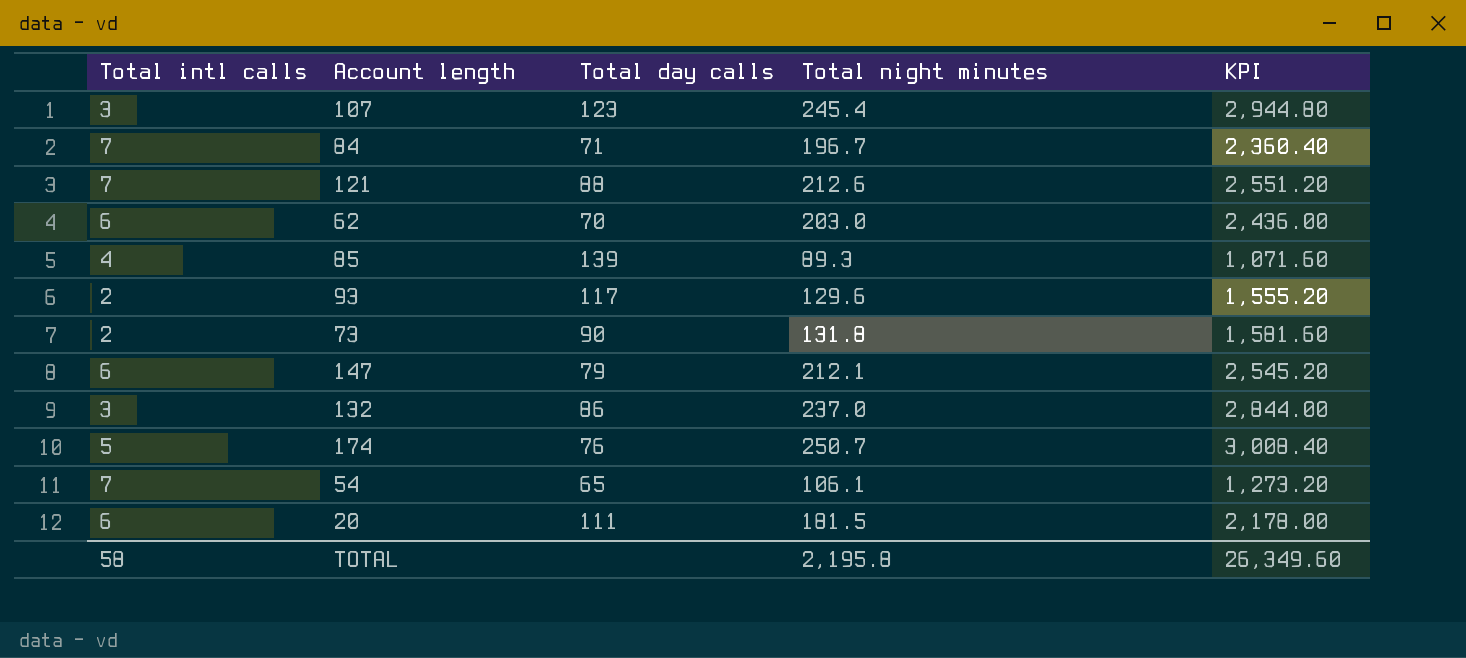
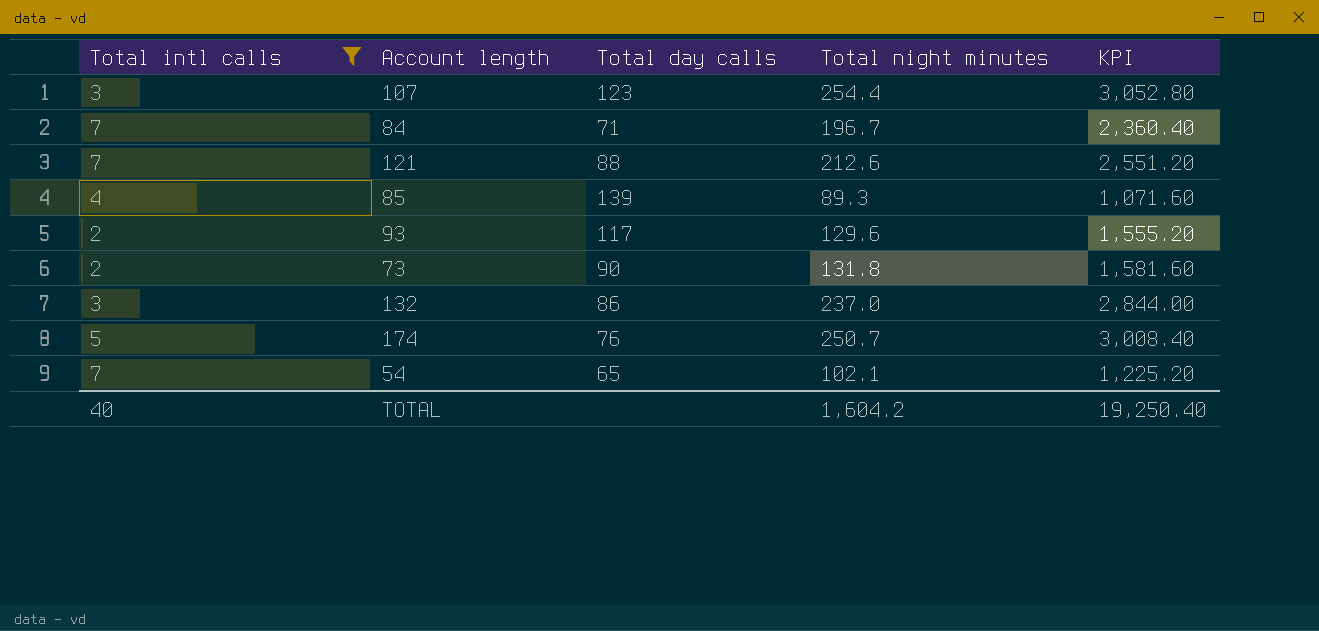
filter: none -> Total intl calls != 6
107 | Total night minutes: 245.4 -> 254.4
107 | KPI: 2,944.80 -> 3,052.80
54 | Total night minutes: 106.1 -> 102.1
54 | KPI: 1,273.20 -> 1,225.20
TOTAL | Total intl calls: 58 -> 40
TOTAL | Total night minutes: 2,195.8 -> 1,604.2
TOTAL | KPI: 26,349.60 -> 19,250.40

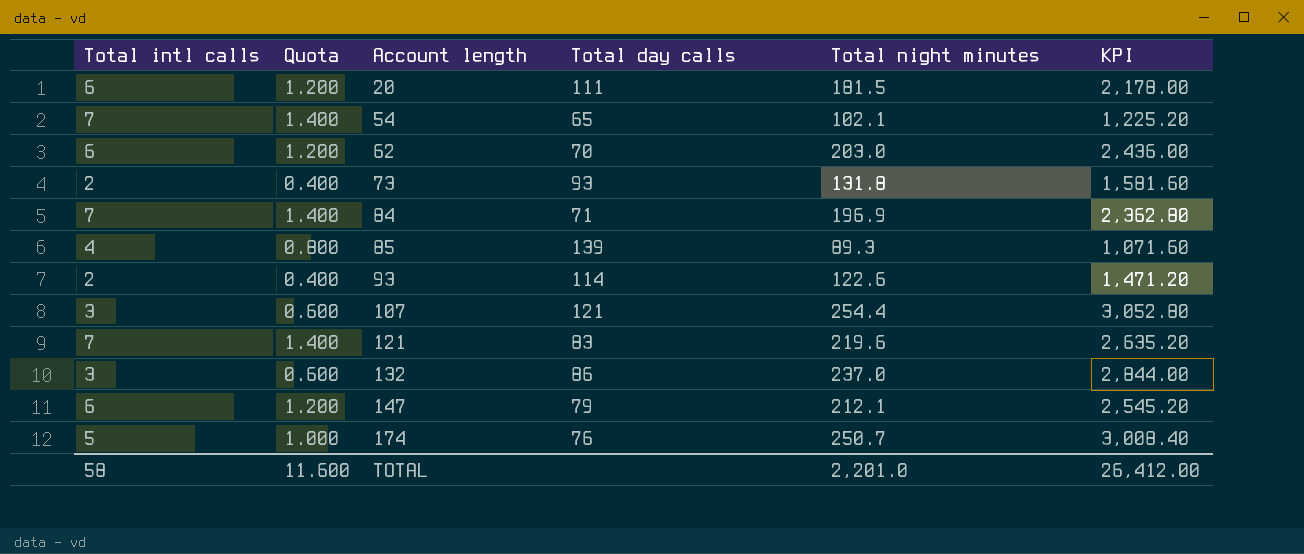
filter: Total intl calls != 6 -> none
row order: none -> Account length ascending
column Quota | formula: none -> [Total intl calls] * 0.2
73 | Total day calls: 90 -> 93
84 | Total night minutes: 196.7 -> 196.9
84 | KPI: 2,360.40 -> 2,362.80
93 | Total day calls: 117 -> 114
93 | Total night minutes: 129.6 -> 122.6
93 | KPI: 1,555.20 -> 1,471.20
107 | Total day calls: 123 -> 121
121 | Total day calls: 88 -> 83
121 | Total night minutes: 212.6 -> 219.6
121 | KPI: 2,551.20 -> 2,635.20
TOTAL | Total intl calls: 40 -> 58
TOTAL | Total night minutes: 1,604.2 -> 2,201.0
TOTAL | KPI: 19,250.40 -> 26,412.00

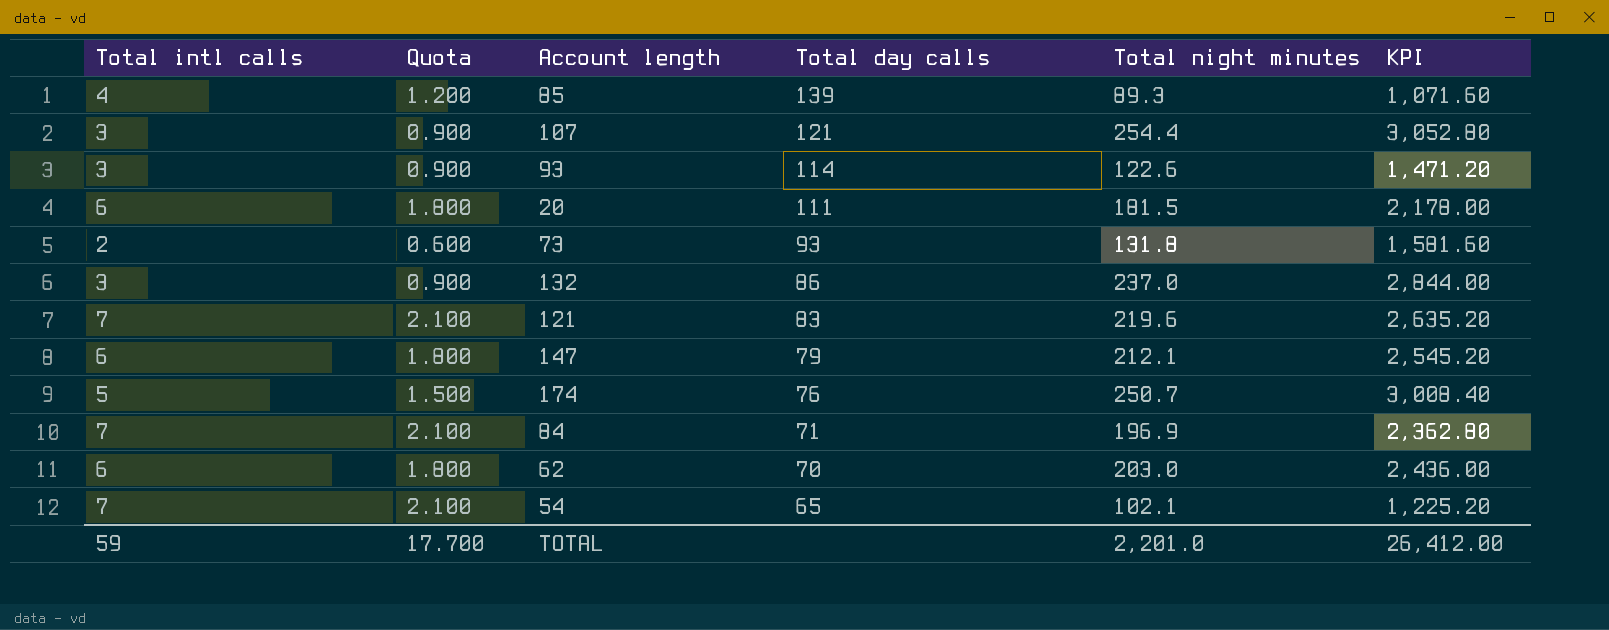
row order: Account length ascending -> Total day calls descending
column Quota | formula: [Total intl calls] * 0.2 -> [Total intl calls] * 0.3
93 | Total intl calls: 2 -> 3
TOTAL | Total intl calls: 58 -> 59
TOTAL | Quota: 11.600 -> 17.700

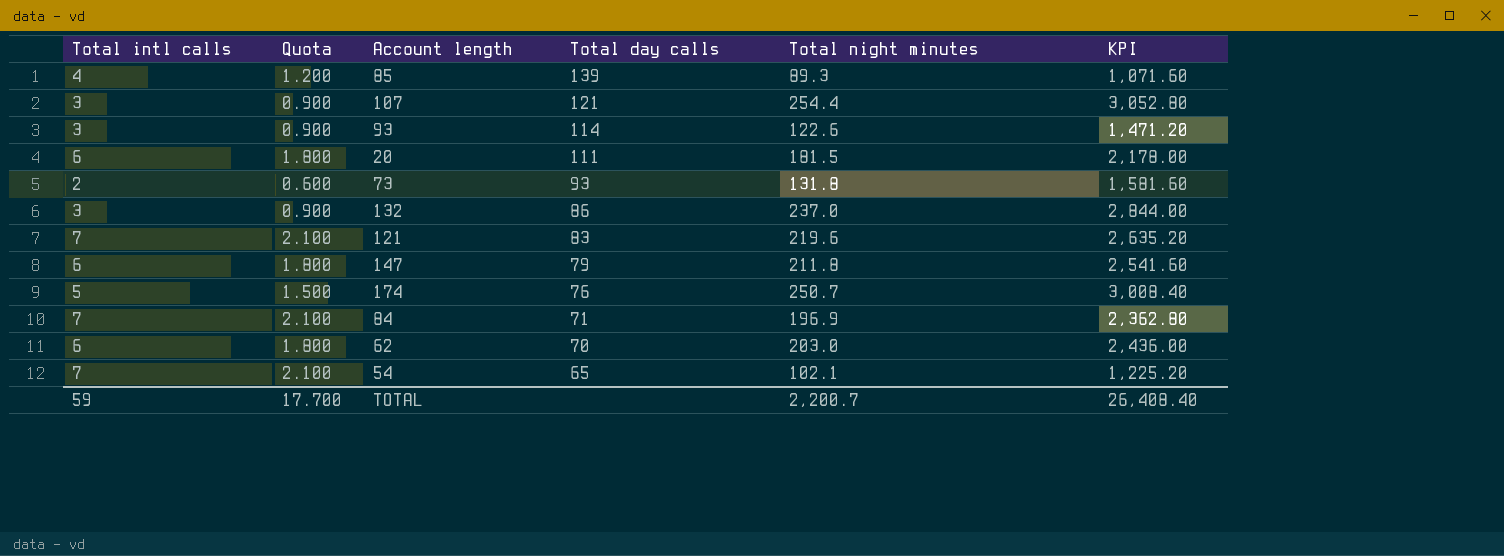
147 | Total night minutes: 212.1 -> 211.8
147 | KPI: 2,545.20 -> 2,541.60
TOTAL | Total night minutes: 2,201.0 -> 2,200.7
TOTAL | KPI: 26,412.00 -> 26,408.40

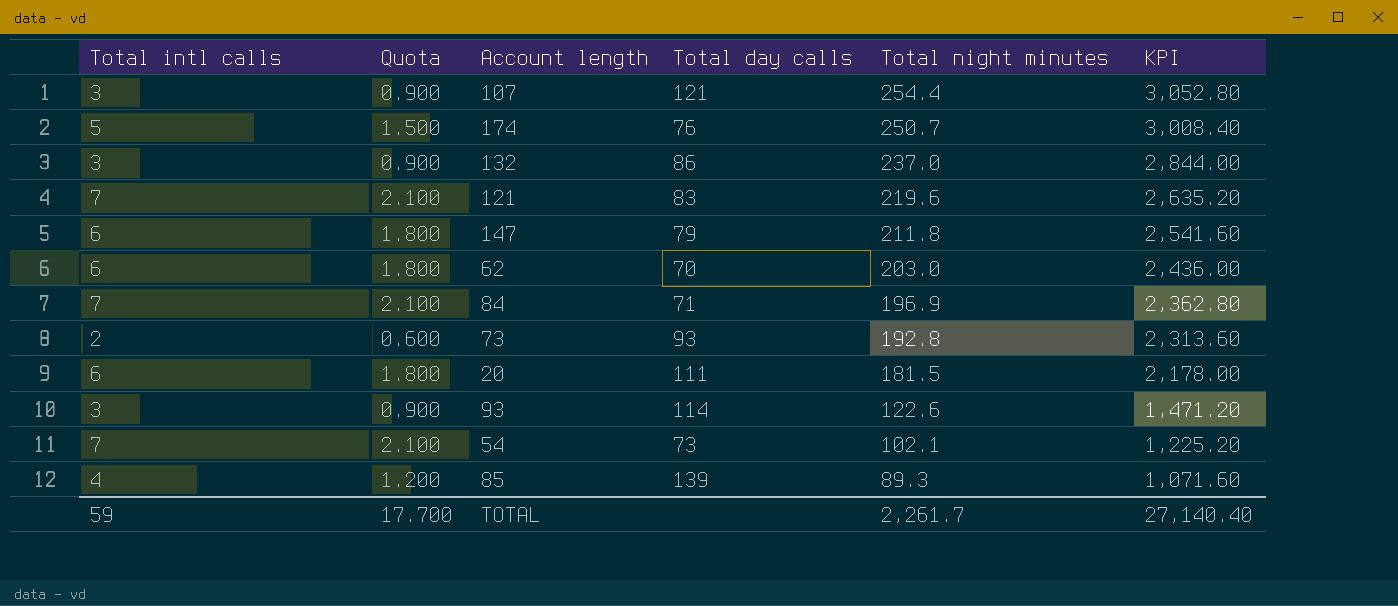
row order: Total day calls descending -> Total night minutes descending
73 | Total night minutes: 131.8 -> 192.8
73 | KPI: 1,581.60 -> 2,313.60
54 | Total day calls: 65 -> 73
TOTAL | Total night minutes: 2,200.7 -> 2,261.7
TOTAL | KPI: 26,408.40 -> 27,140.40

